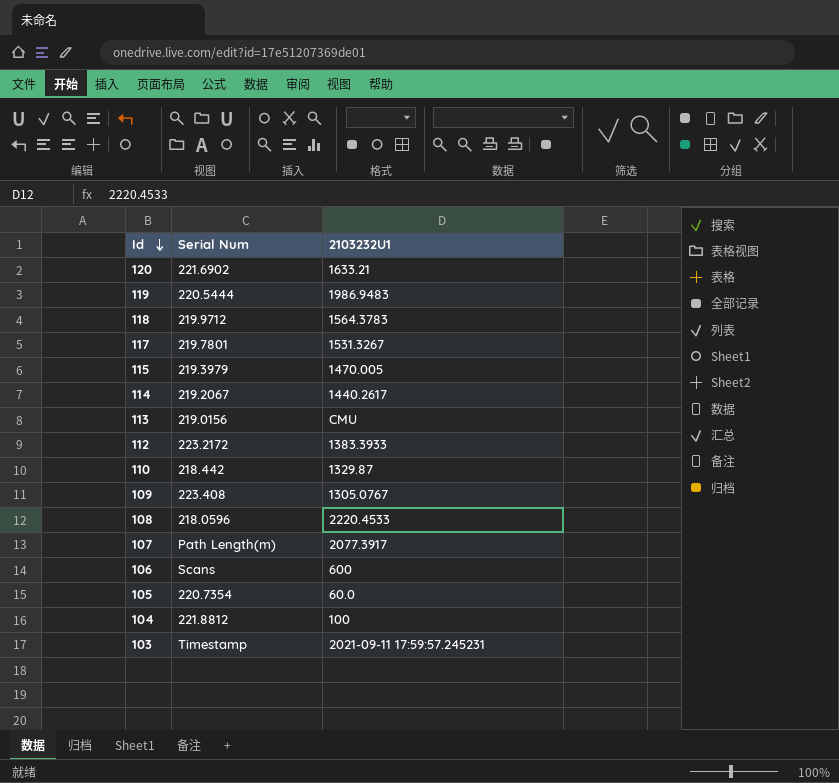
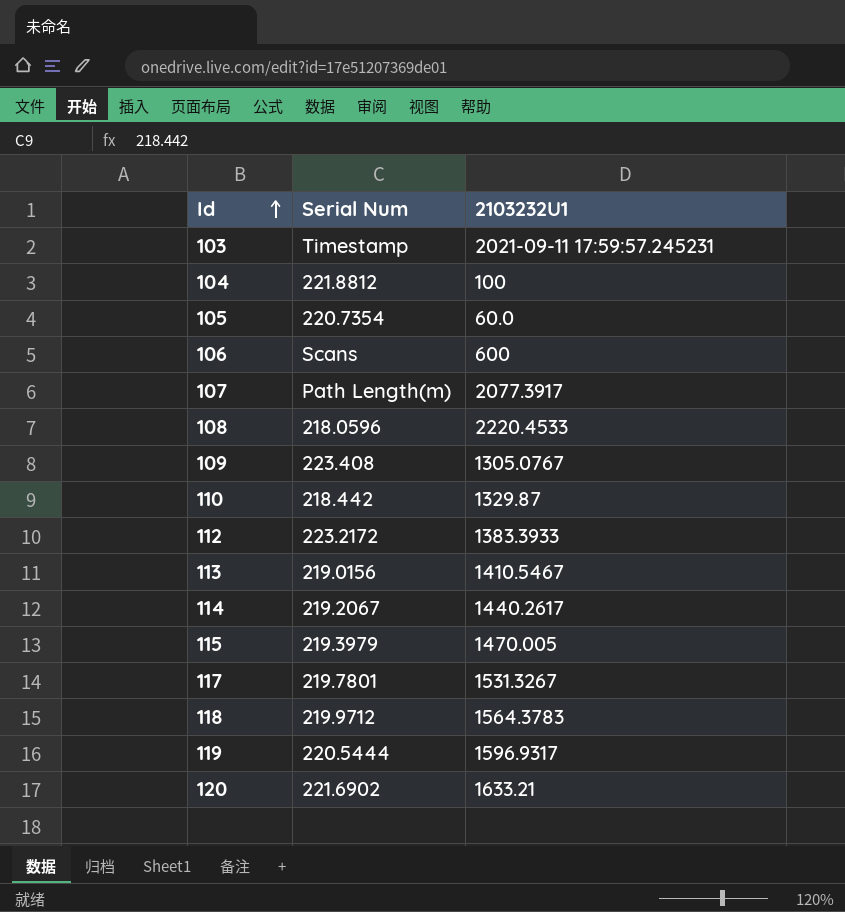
row order: Id descending -> Id ascending
113 | 2103232U1: CMU -> 1410.5467
119 | 2103232U1: 1986.9483 -> 1596.9317

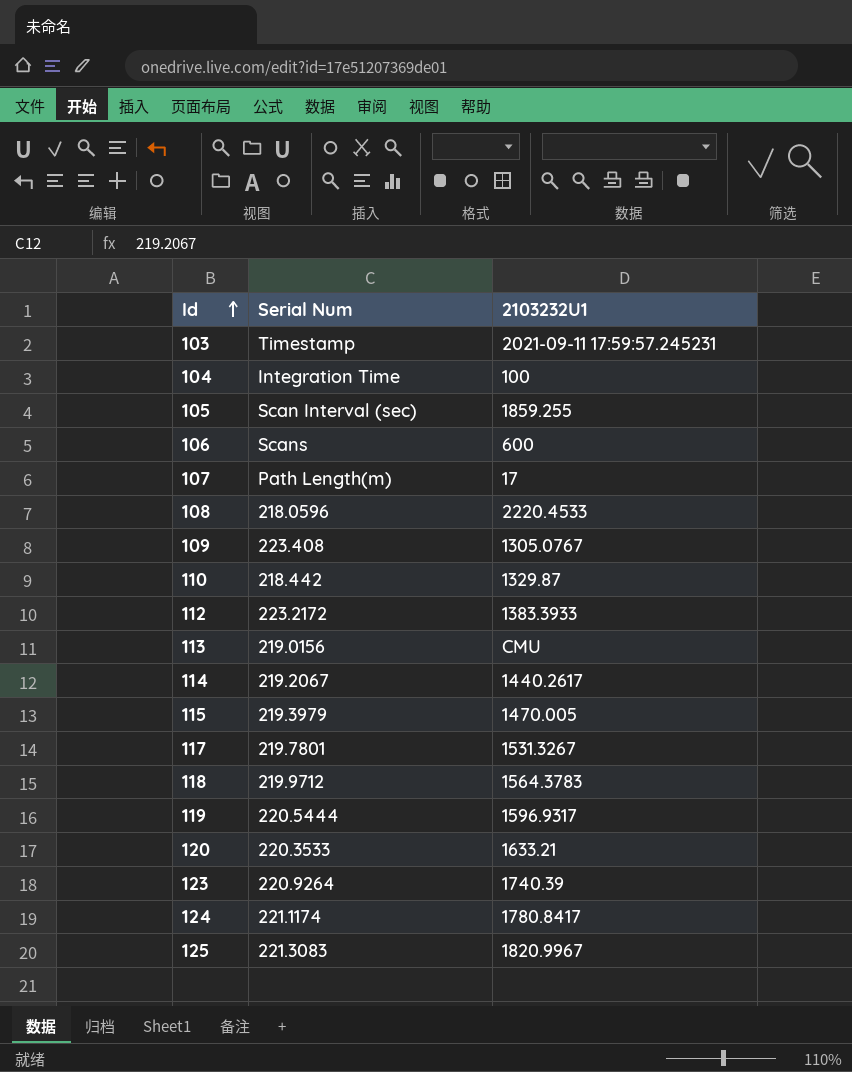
104 | Serial Num: 221.8812 -> Integration Time
105 | Serial Num: 220.7354 -> Scan Interval (sec)
105 | 2103232U1: 60.0 -> 1859.255
107 | 2103232U1: 2077.3917 -> 17
113 | 2103232U1: 1410.5467 -> CMU
120 | Serial Num: 221.6902 -> 220.3533
row 123: none -> 220.9264 | 1740.39
row 124: none -> 221.1174 | 1780.8417
row 125: none -> 221.3083 | 1820.9967

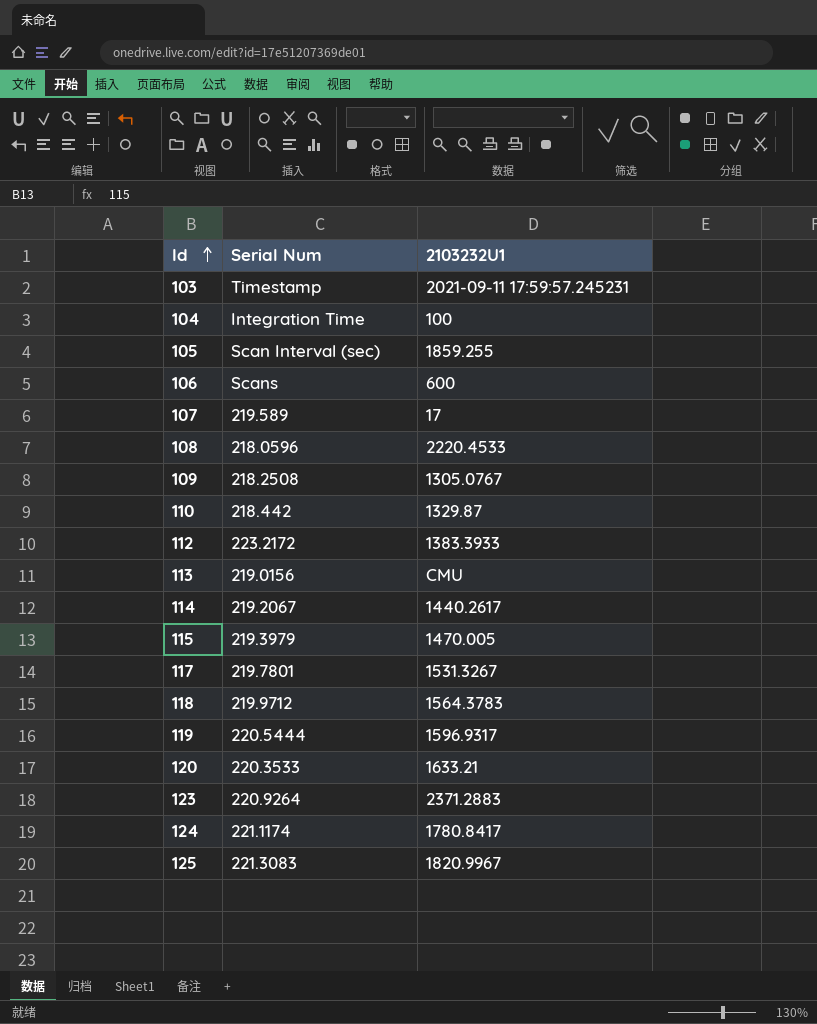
107 | Serial Num: Path Length(m) -> 219.589
109 | Serial Num: 223.408 -> 218.2508
123 | 2103232U1: 1740.39 -> 2371.2883

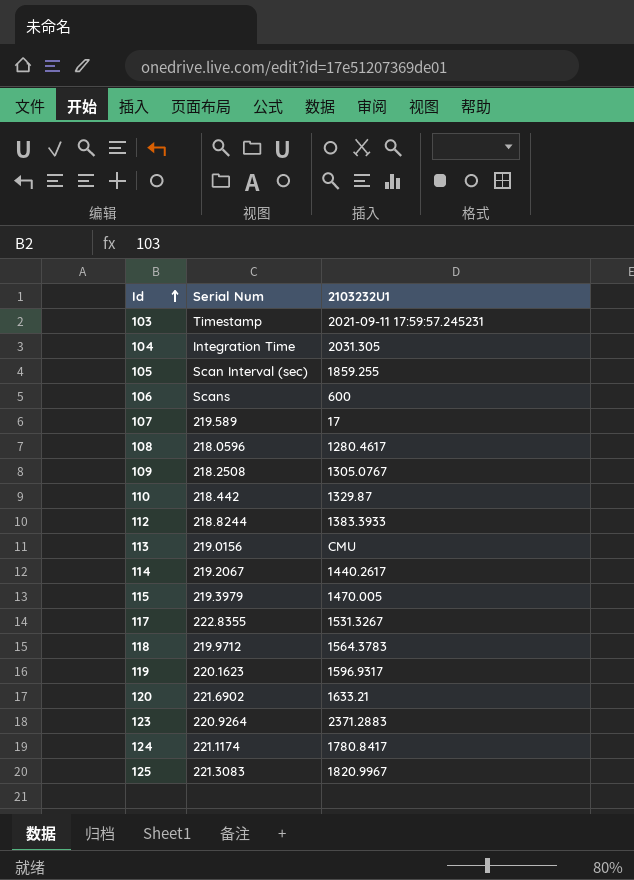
104 | 2103232U1: 100 -> 2031.305
108 | 2103232U1: 2220.4533 -> 1280.4617
112 | Serial Num: 223.2172 -> 218.8244
117 | Serial Num: 219.7801 -> 222.8355
119 | Serial Num: 220.5444 -> 220.1623
120 | Serial Num: 220.3533 -> 221.6902

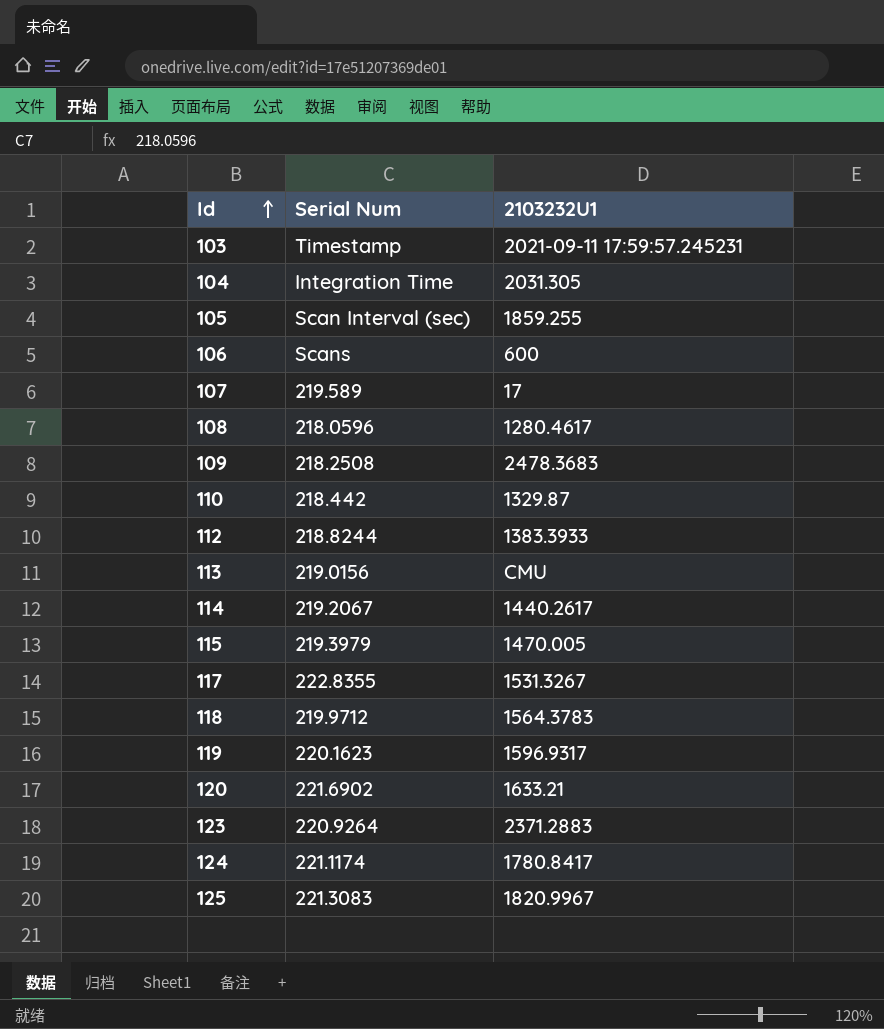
109 | 2103232U1: 1305.0767 -> 2478.3683

